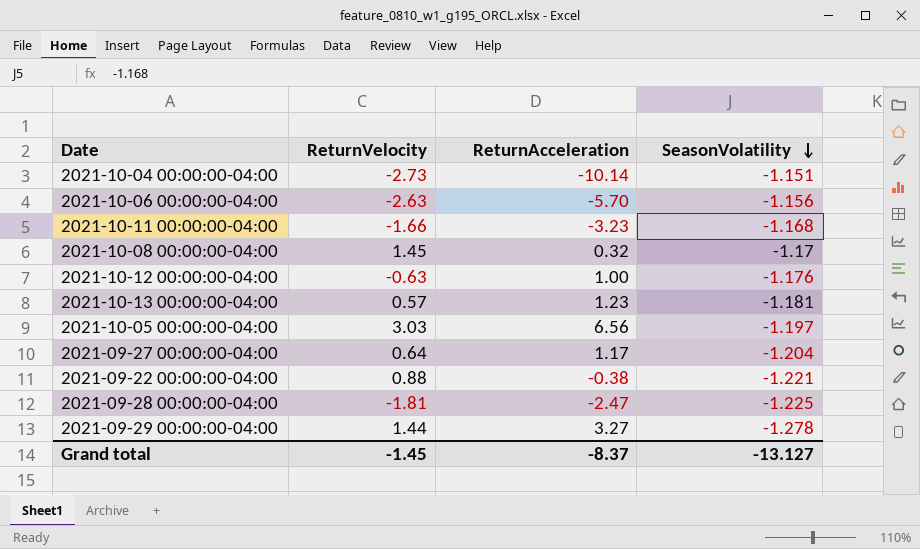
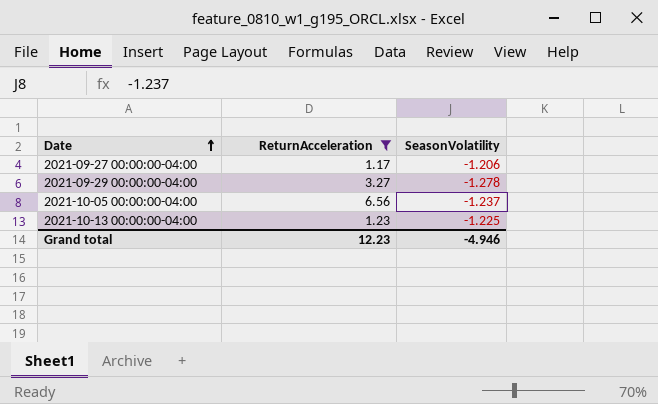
filter: none -> ReturnAcceleration >= 1.17
row order: SeasonVolatility descending -> Date ascending
column ReturnVelocity | position: 2 -> none
2021-09-27 00:00:00-04:00 | SeasonVolatility: -1.204 -> -1.206
2021-10-05 00:00:00-04:00 | SeasonVolatility: -1.197 -> -1.237
2021-10-13 00:00:00-04:00 | SeasonVolatility: -1.181 -> -1.225
Grand total | ReturnAcceleration: -8.37 -> 12.23
Grand total | SeasonVolatility: -13.127 -> -4.946

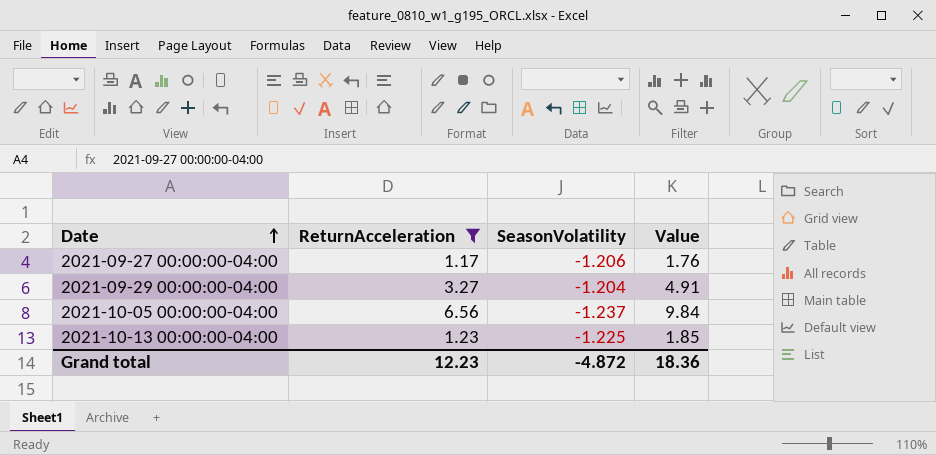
column Value | formula: none -> [ReturnAcceleration] * 1.5
2021-09-29 00:00:00-04:00 | SeasonVolatility: -1.278 -> -1.204
Grand total | SeasonVolatility: -4.946 -> -4.872

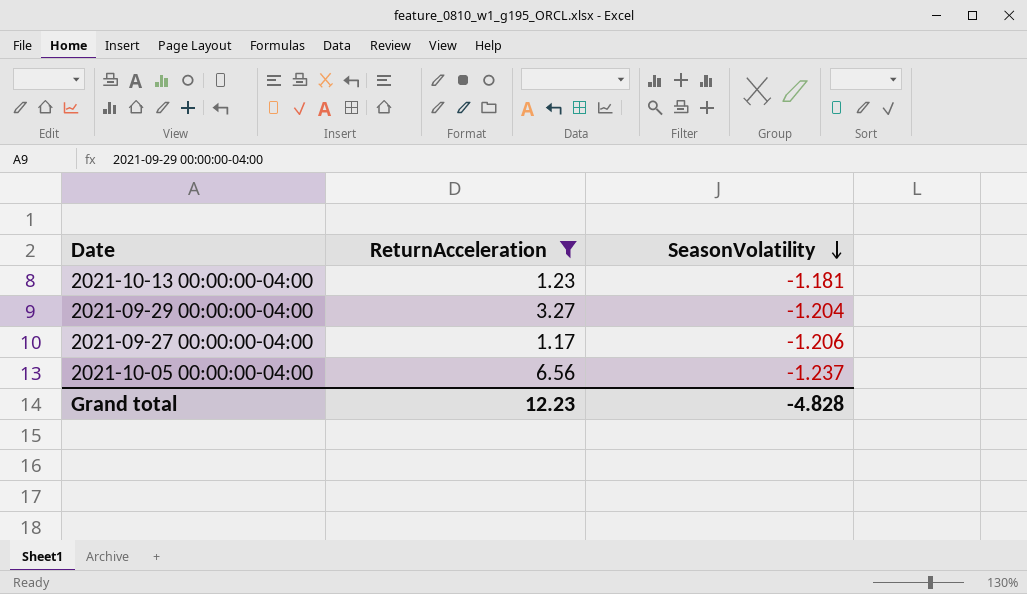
row order: Date ascending -> SeasonVolatility descending
column Value | formula: [ReturnAcceleration] * 1.5 -> none
2021-10-13 00:00:00-04:00 | SeasonVolatility: -1.225 -> -1.181
Grand total | SeasonVolatility: -4.872 -> -4.828

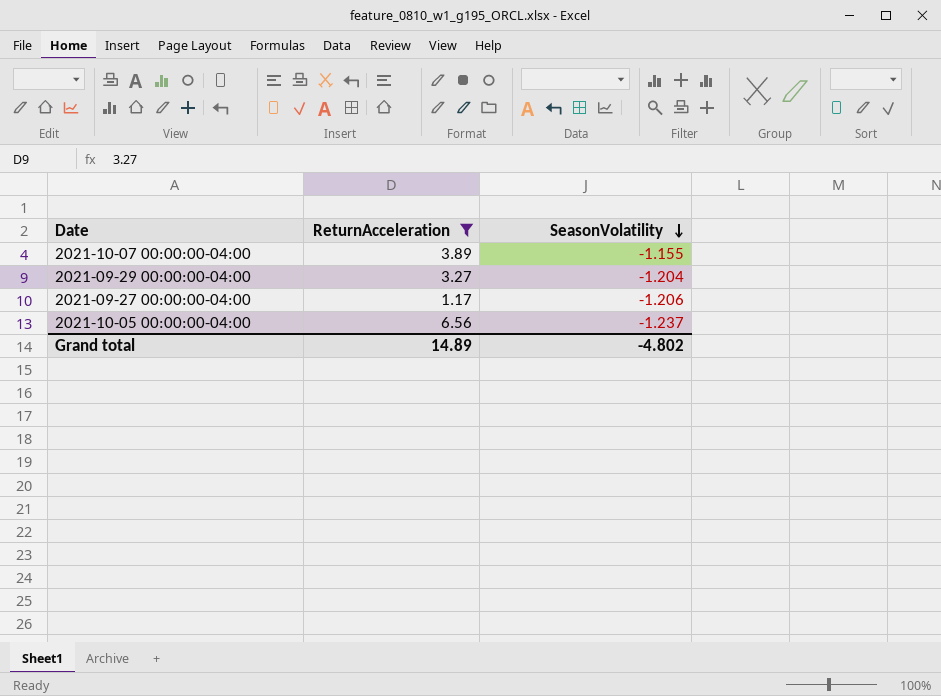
row 2021-10-13 00:00:00-04:00: 1.23 | -1.181 -> none
row 2021-10-07 00:00:00-04:00: none -> 3.89 | -1.155
Grand total | ReturnAcceleration: 12.23 -> 14.89
Grand total | SeasonVolatility: -4.828 -> -4.802

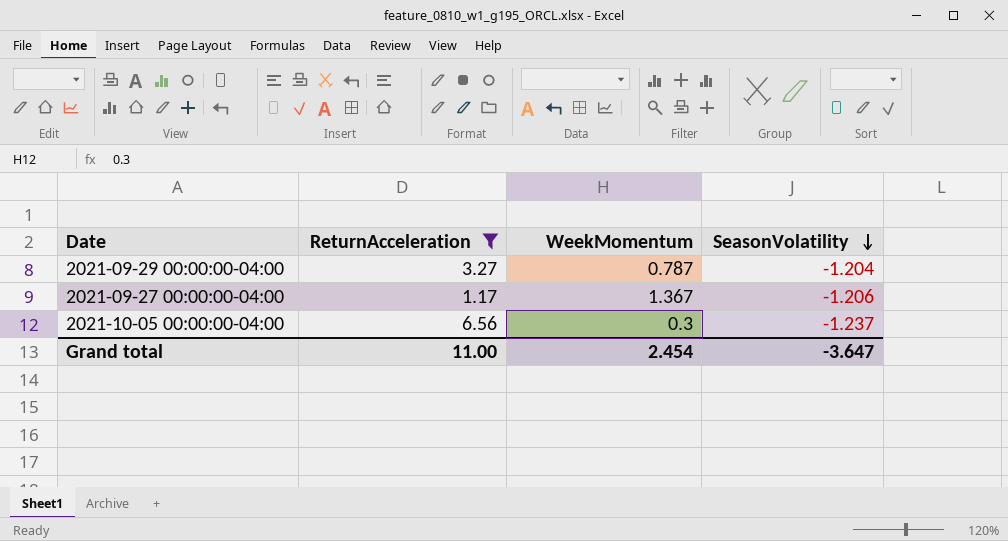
column WeekMomentum | position: none -> 3
row 2021-10-07 00:00:00-04:00: 3.89 | -1.155 -> none
Grand total | ReturnAcceleration: 14.89 -> 11.00
Grand total | SeasonVolatility: -4.802 -> -3.647

